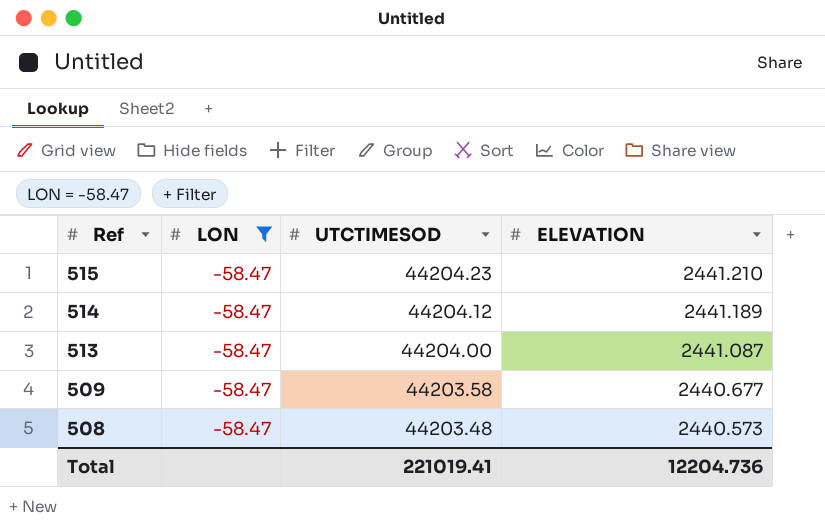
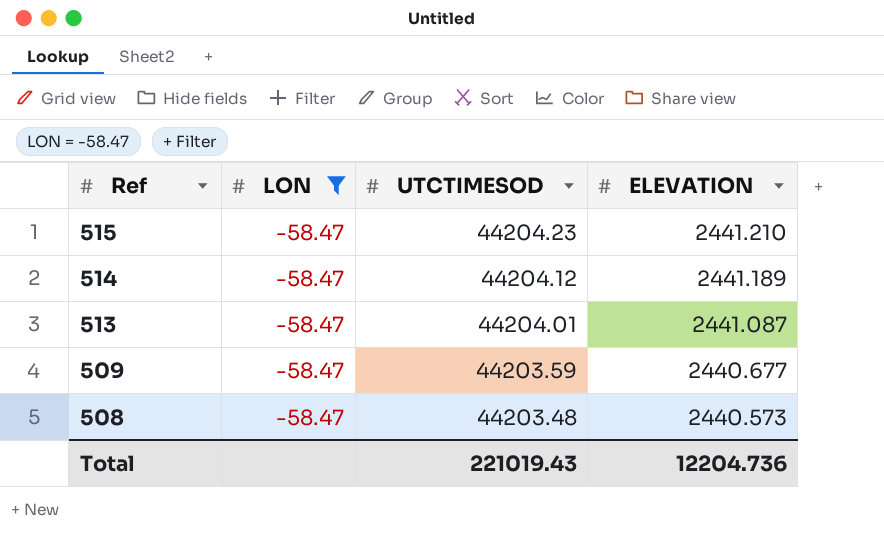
513 | UTCTIMESOD: 44204.00 -> 44204.01
509 | UTCTIMESOD: 44203.58 -> 44203.59
Total | UTCTIMESOD: 221019.41 -> 221019.43

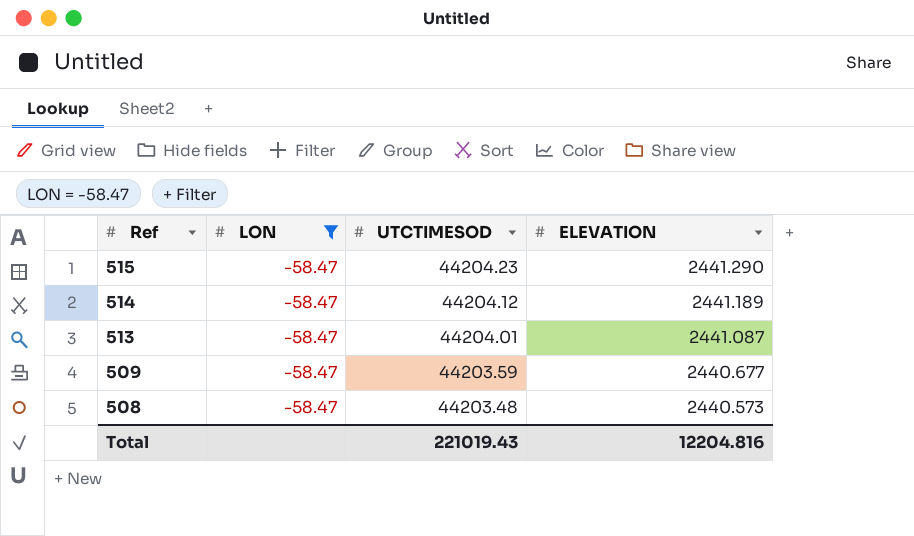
515 | ELEVATION: 2441.210 -> 2441.290
Total | ELEVATION: 12204.736 -> 12204.816

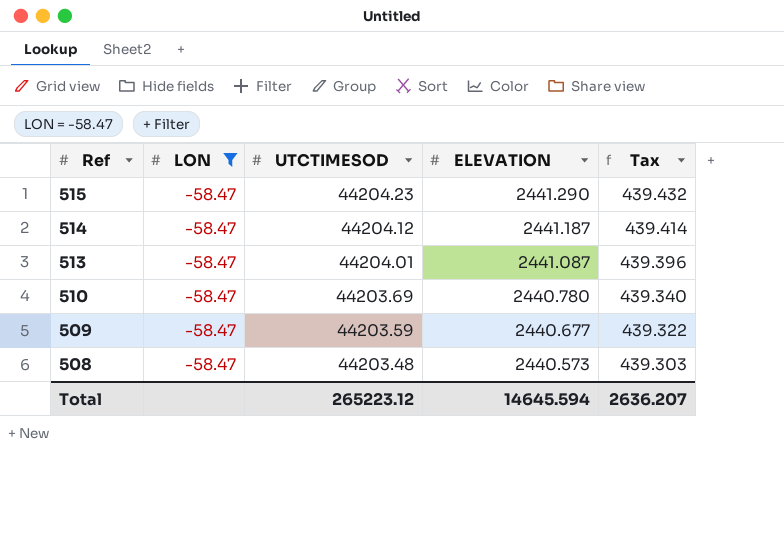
column Tax | formula: none -> [ELEVATION] * 0.18
514 | ELEVATION: 2441.189 -> 2441.187
row 510: none -> -58.47 | 44203.69 | 2440.780 | 439.340
Total | UTCTIMESOD: 221019.43 -> 265223.12
Total | ELEVATION: 12204.816 -> 14645.594

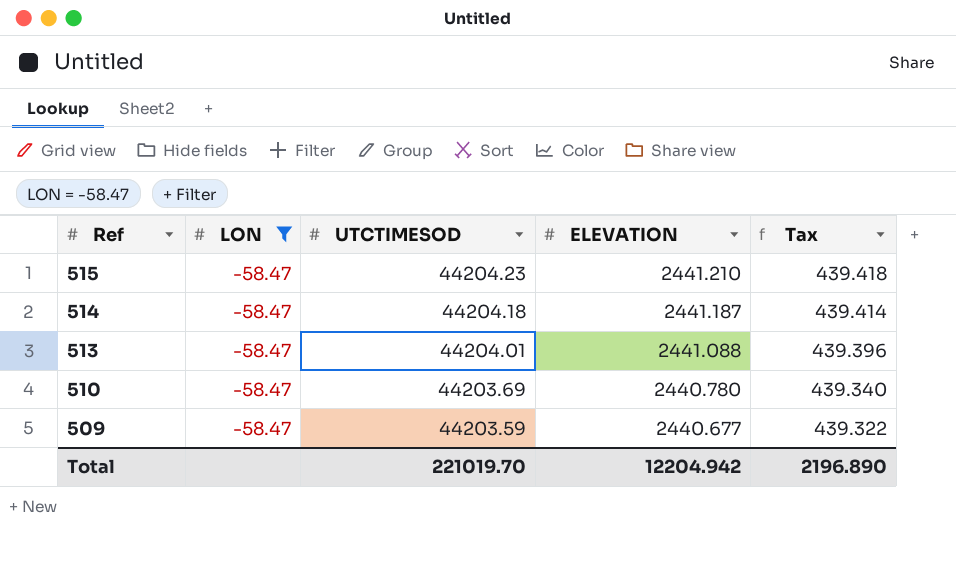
row 508: -58.47 | 44203.48 | 2440.573 | 439.303 -> none
515 | ELEVATION: 2441.290 -> 2441.210
515 | Tax: 439.432 -> 439.418
514 | UTCTIMESOD: 44204.12 -> 44204.18
513 | ELEVATION: 2441.087 -> 2441.088
Total | UTCTIMESOD: 265223.12 -> 221019.70
Total | ELEVATION: 14645.594 -> 12204.942
Total | Tax: 2636.207 -> 2196.890

